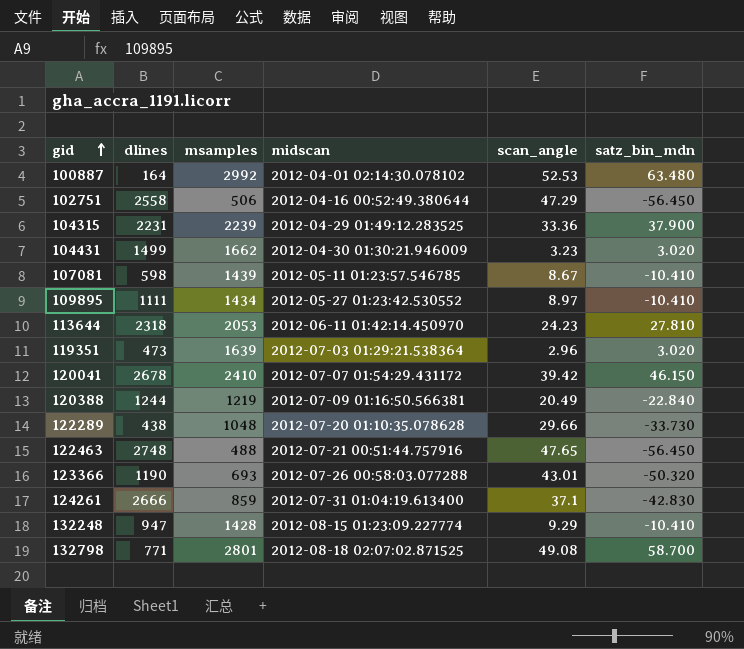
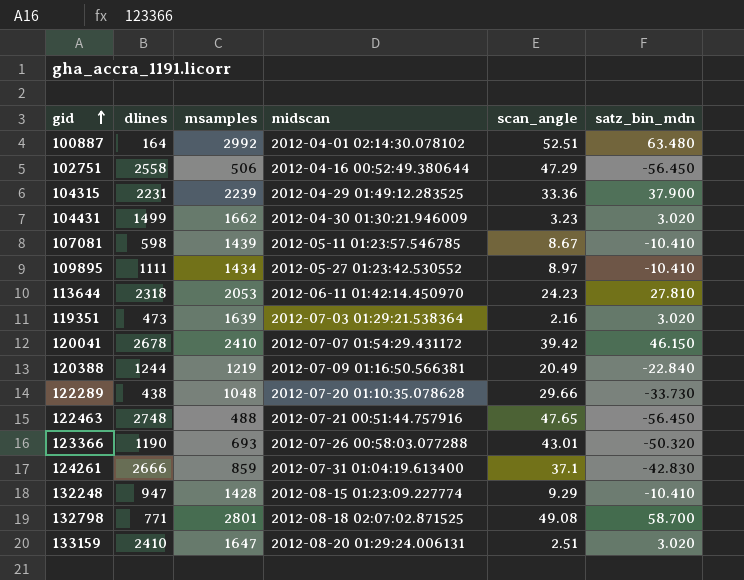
100887 | scan_angle: 52.53 -> 52.51
119351 | scan_angle: 2.96 -> 2.16
row 133159: none -> 2410 | 1647 | 2012-08-20 01:29:24.006131 | 2.51 | 3.020

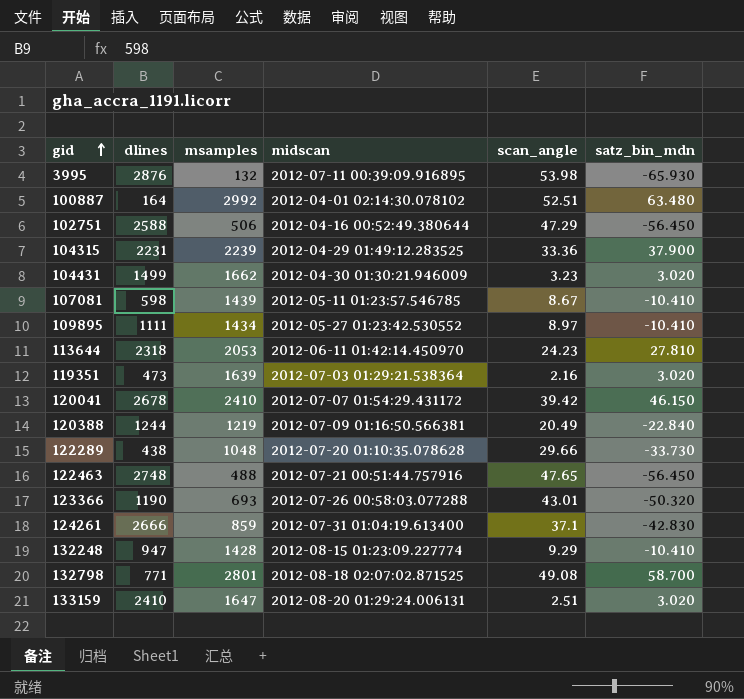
row 3995: none -> 2876 | 132 | 2012-07-11 00:39:09.916895 | 53.98 | -65.930
102751 | dlines: 2558 -> 2588

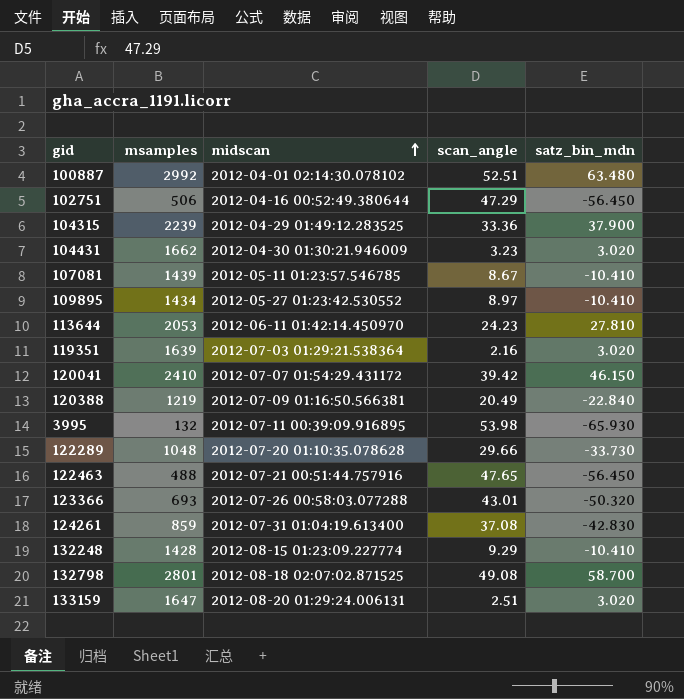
row order: gid ascending -> midscan ascending
column dlines | position: 2 -> none
124261 | scan_angle: 37.1 -> 37.08

